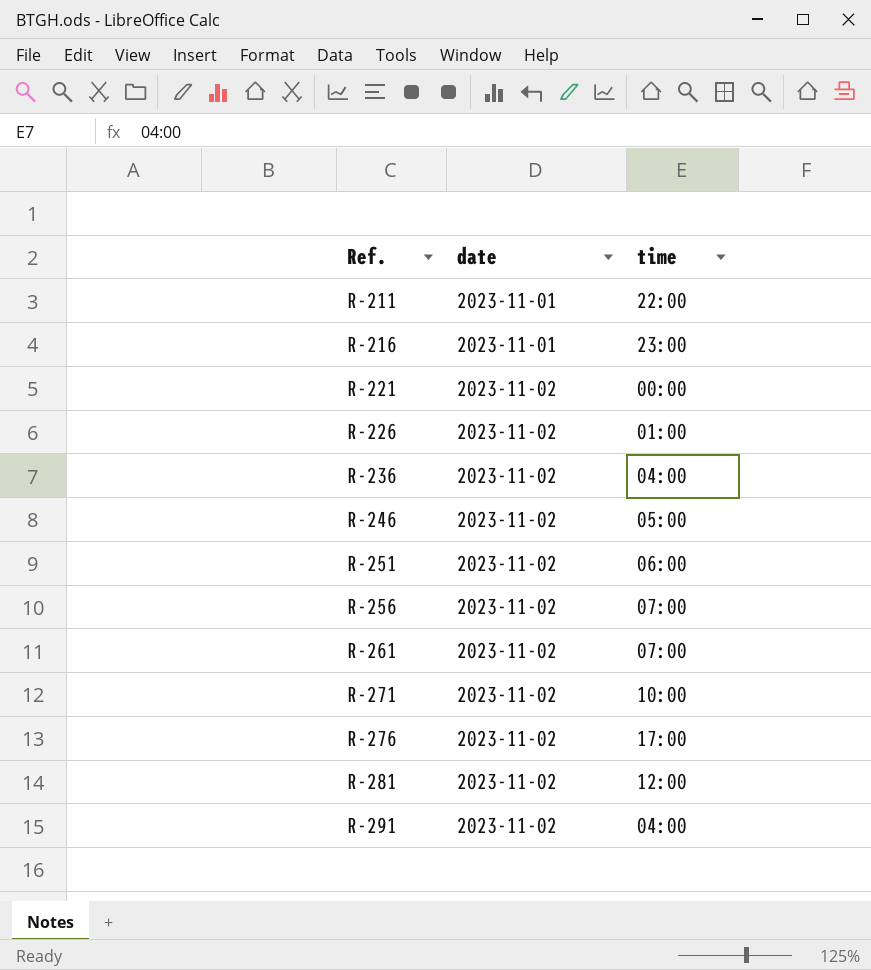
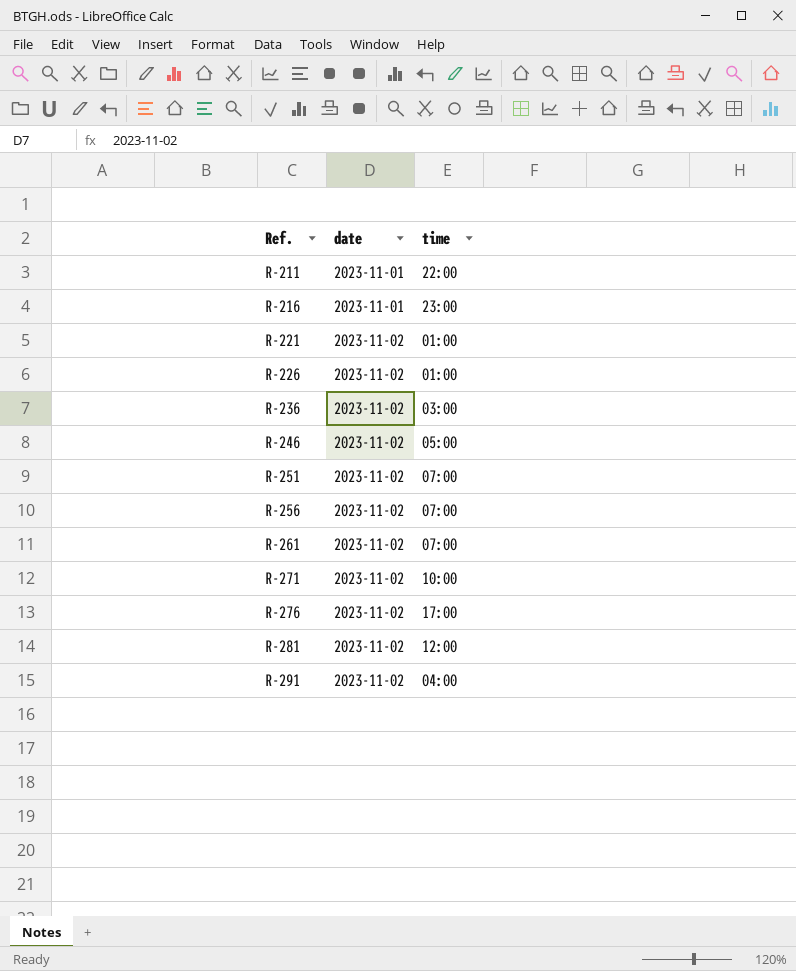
R-221 | time: 00:00 -> 01:00
R-236 | time: 04:00 -> 03:00
R-251 | time: 06:00 -> 07:00

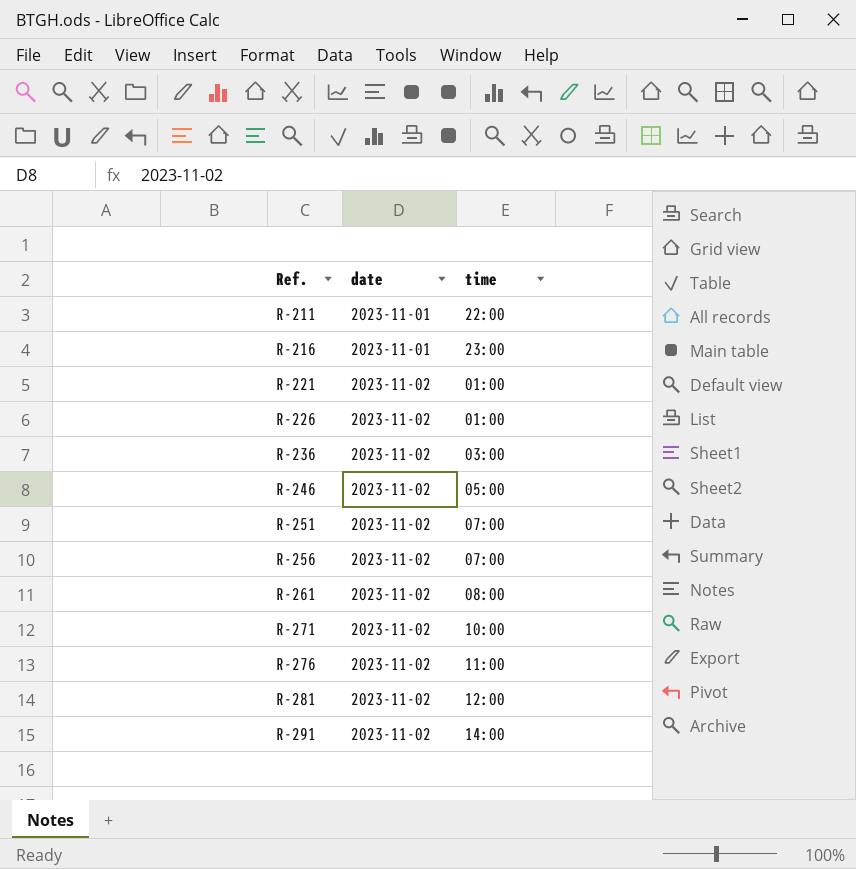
R-261 | time: 07:00 -> 08:00
R-276 | time: 17:00 -> 11:00
R-291 | time: 04:00 -> 14:00

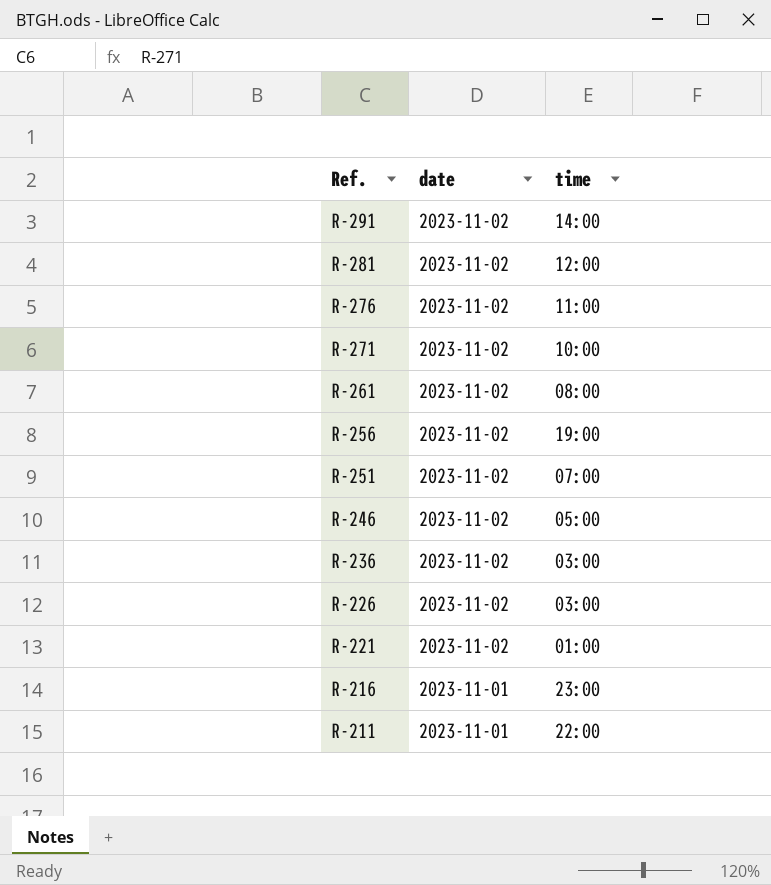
row order: Ref. ascending -> Ref. descending
R-256 | time: 07:00 -> 19:00
R-226 | time: 01:00 -> 03:00

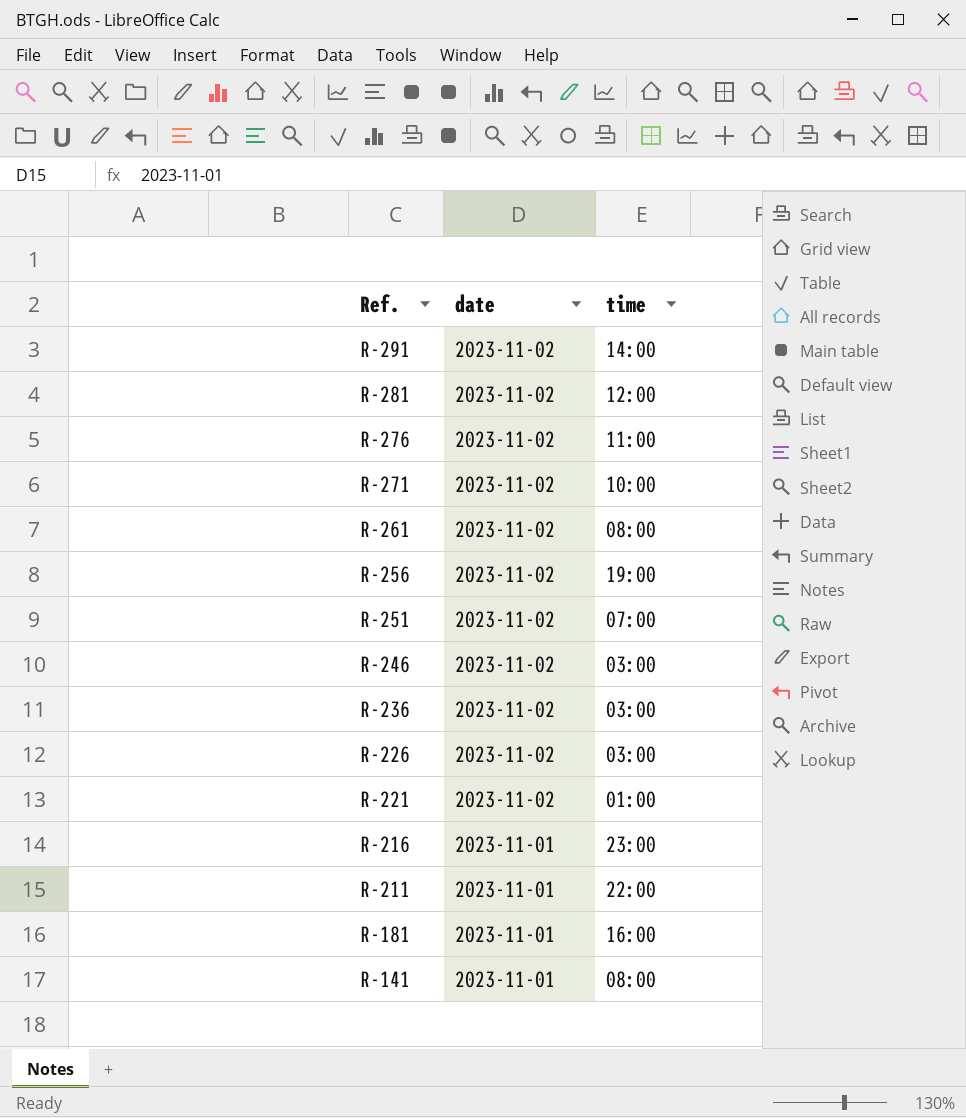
R-246 | time: 05:00 -> 03:00
row R-181: none -> 2023-11-01 | 16:00
row R-141: none -> 2023-11-01 | 08:00

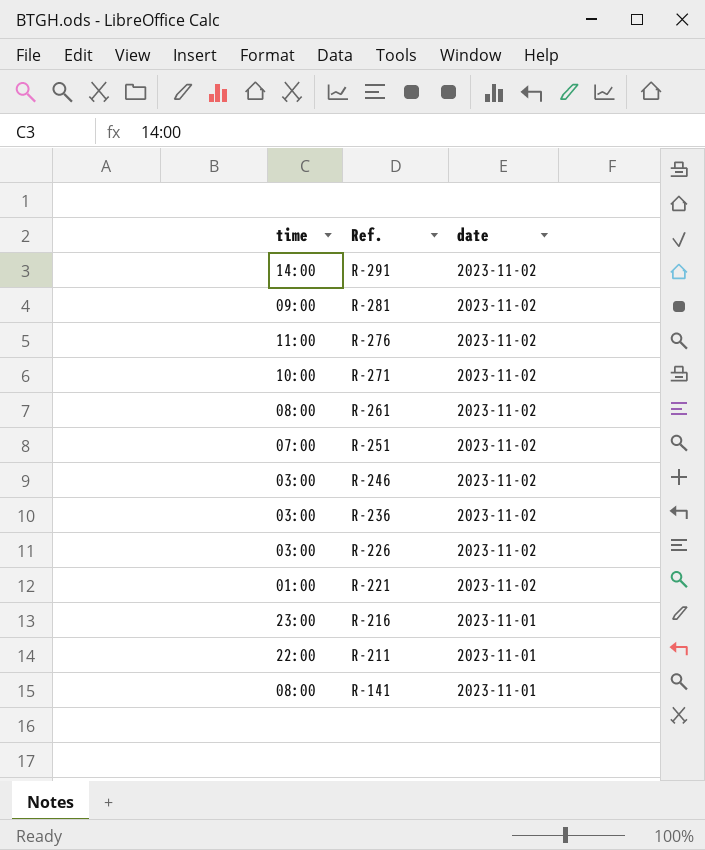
column time | position: 3 -> 1
row R-256: 2023-11-02 | 19:00 -> none
row R-181: 2023-11-01 | 16:00 -> none
R-281 | time: 12:00 -> 09:00

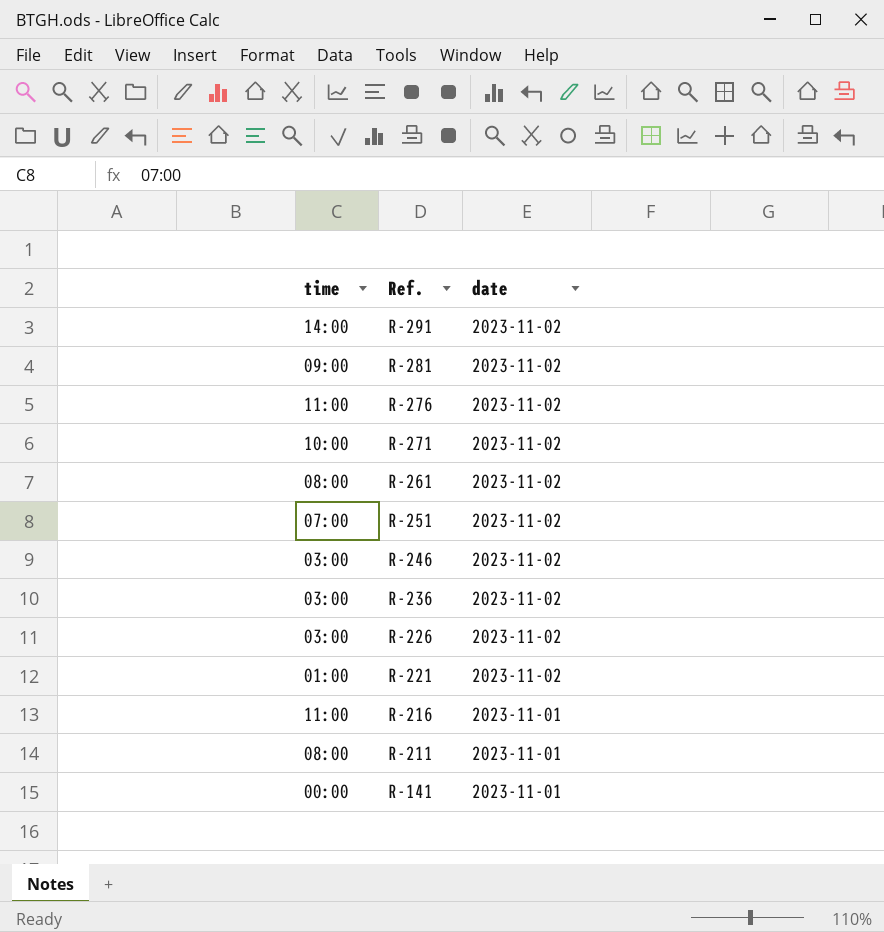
R-216 | time: 23:00 -> 11:00
R-211 | time: 22:00 -> 08:00
R-141 | time: 08:00 -> 00:00

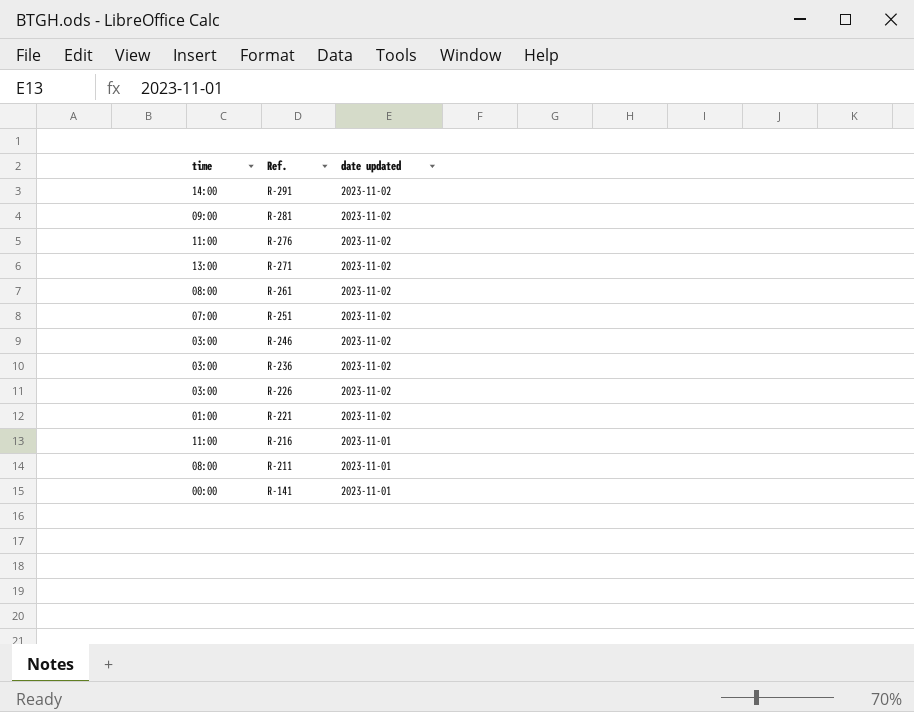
column name: date -> date updated
R-271 | time: 10:00 -> 13:00

